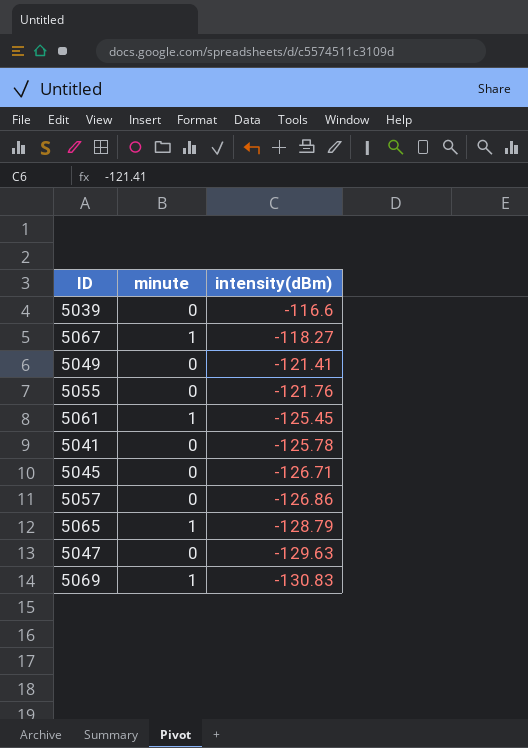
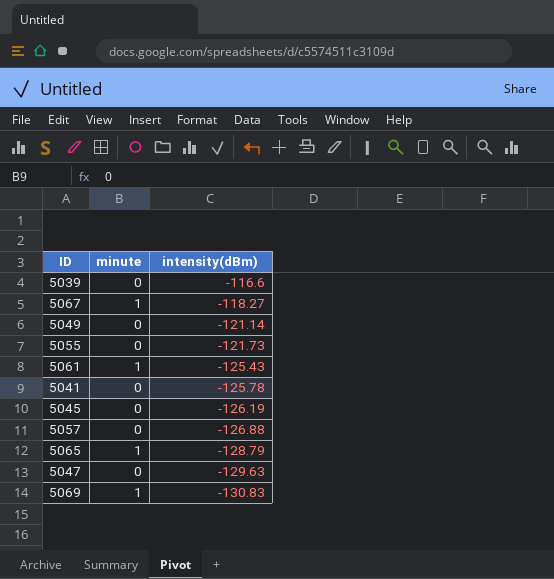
5049 | intensity(dBm): -121.41 -> -121.14
5055 | intensity(dBm): -121.76 -> -121.73
5061 | intensity(dBm): -125.45 -> -125.43
5045 | intensity(dBm): -126.71 -> -126.19
5057 | intensity(dBm): -126.86 -> -126.88

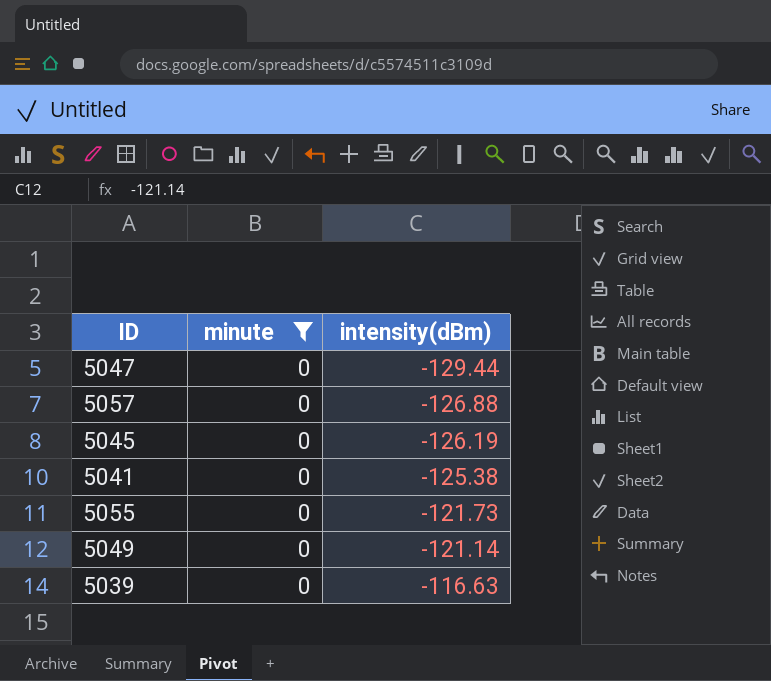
filter: none -> minute = 0
row order: intensity(dBm) descending -> intensity(dBm) ascending
5047 | intensity(dBm): -129.63 -> -129.44
5041 | intensity(dBm): -125.78 -> -125.38
5039 | intensity(dBm): -116.6 -> -116.63

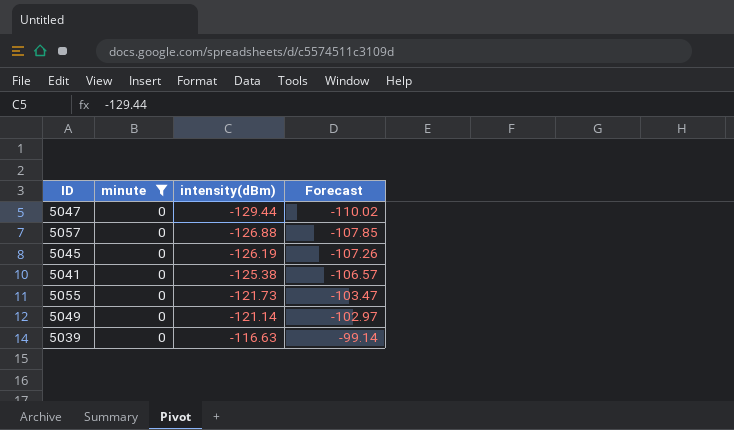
column Forecast | formula: none -> [intensity(dBm)] * 0.85

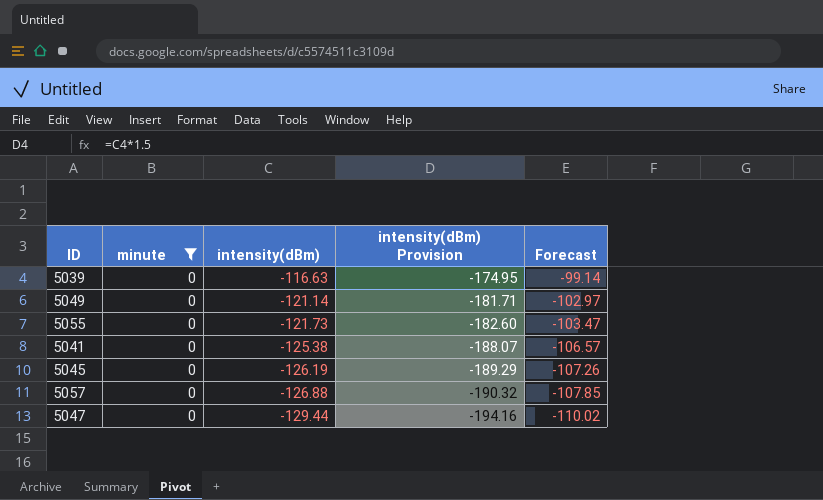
row order: intensity(dBm) ascending -> intensity(dBm) descending
column intensity(dBm) Provision | formula: none -> [intensity(dBm)] * 1.5

